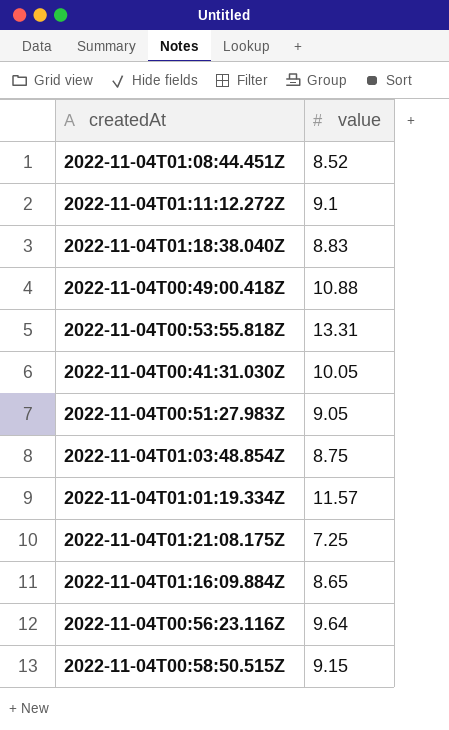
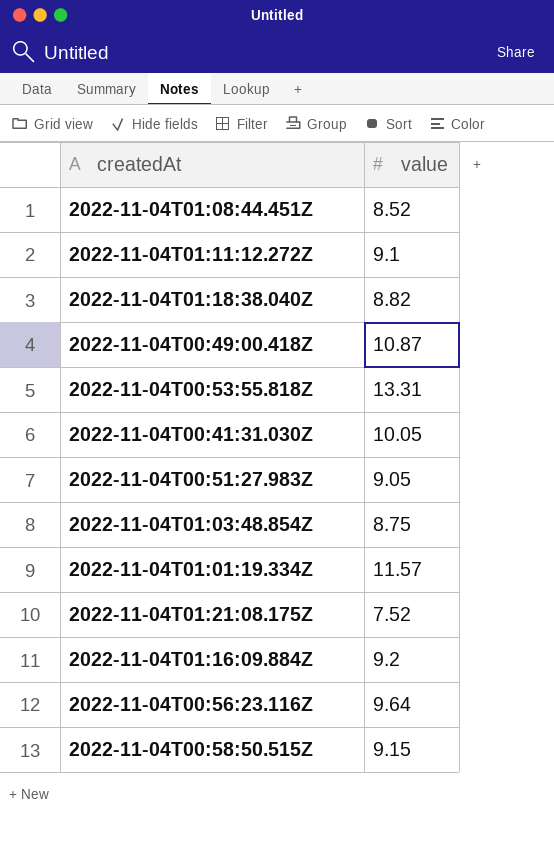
2022-11-04T01:18:38.040Z | value: 8.83 -> 8.82
2022-11-04T00:49:00.418Z | value: 10.88 -> 10.87
2022-11-04T01:21:08.175Z | value: 7.25 -> 7.52
2022-11-04T01:16:09.884Z | value: 8.65 -> 9.2

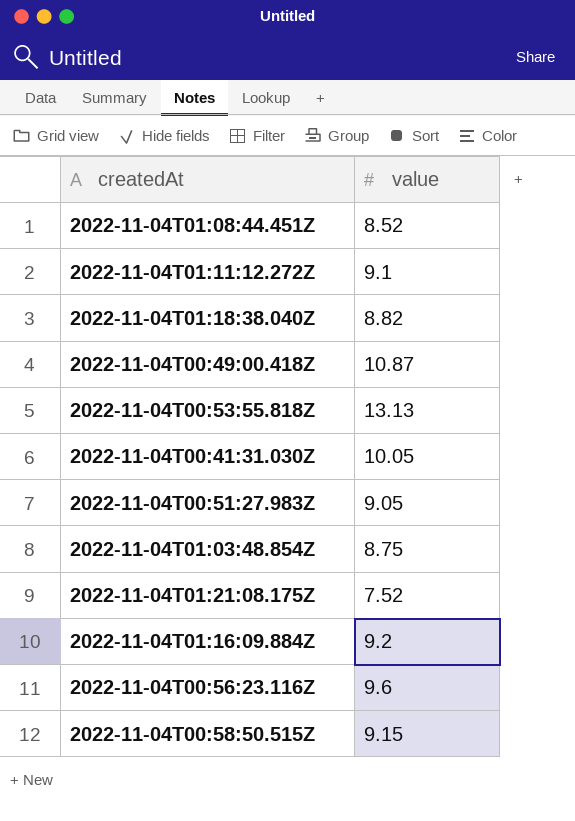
row 2022-11-04T01:01:19.334Z: 11.57 -> none
2022-11-04T00:53:55.818Z | value: 13.31 -> 13.13
2022-11-04T00:56:23.116Z | value: 9.64 -> 9.6

